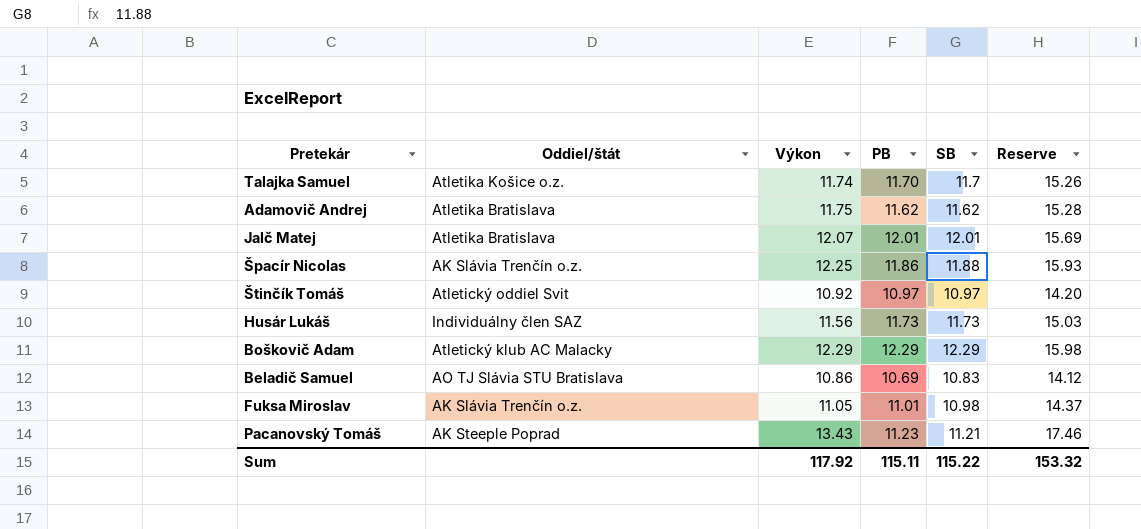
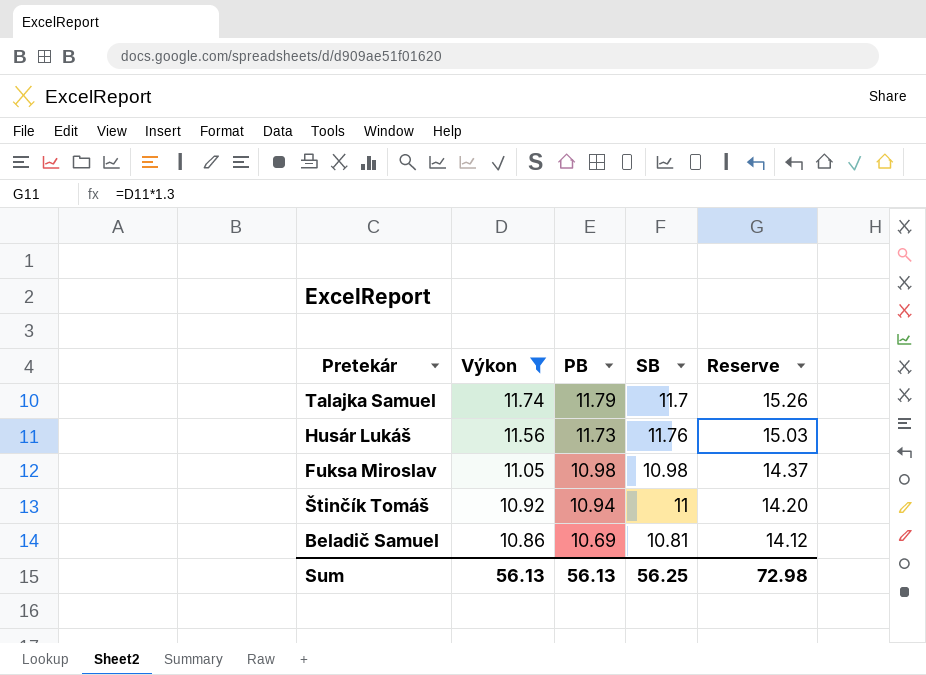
filter: none -> Výkon <= 11.74
row order: none -> Výkon descending
column Oddiel/štát | position: 2 -> none
Talajka Samuel | PB: 11.70 -> 11.79
Husár Lukáš | SB: 11.73 -> 11.76
Fuksa Miroslav | PB: 11.01 -> 10.98
Štinčík Tomáš | PB: 10.97 -> 10.94
Štinčík Tomáš | SB: 10.97 -> 11
Beladič Samuel | SB: 10.83 -> 10.81
Sum | Výkon: 117.92 -> 56.13
Sum | PB: 115.11 -> 56.13
Sum | SB: 115.22 -> 56.25
Sum | Reserve: 153.32 -> 72.98

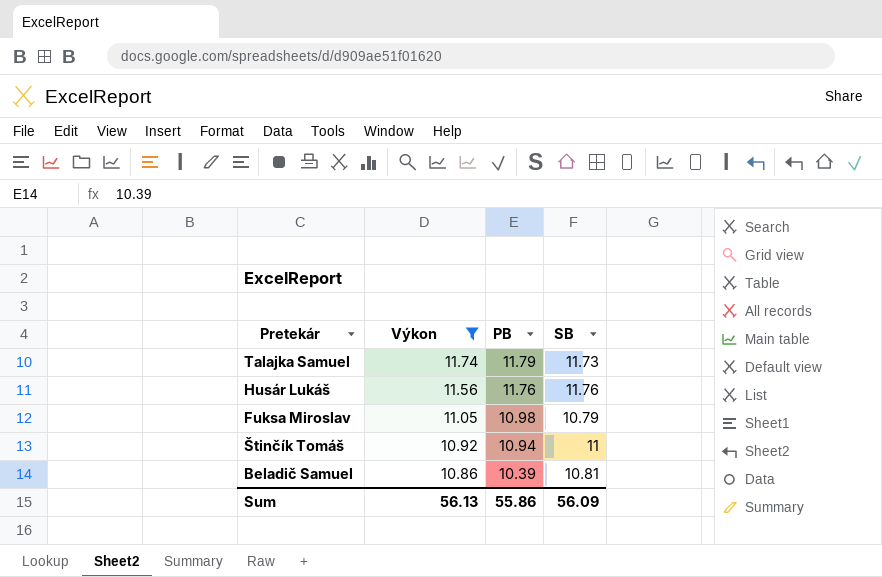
column Reserve | formula: [Výkon] * 1.3 -> none
Talajka Samuel | SB: 11.7 -> 11.73
Husár Lukáš | PB: 11.73 -> 11.76
Fuksa Miroslav | SB: 10.98 -> 10.79
Beladič Samuel | PB: 10.69 -> 10.39
Sum | PB: 56.13 -> 55.86
Sum | SB: 56.25 -> 56.09

